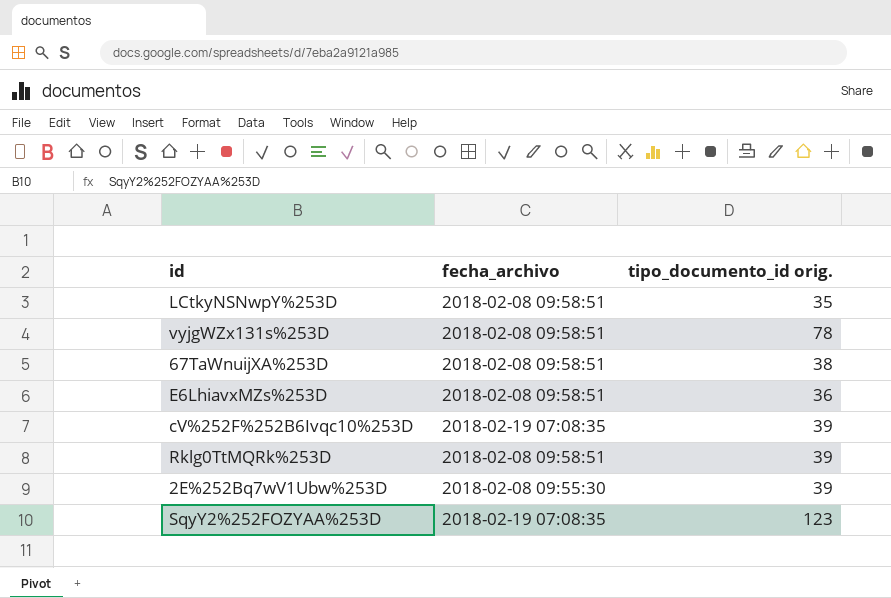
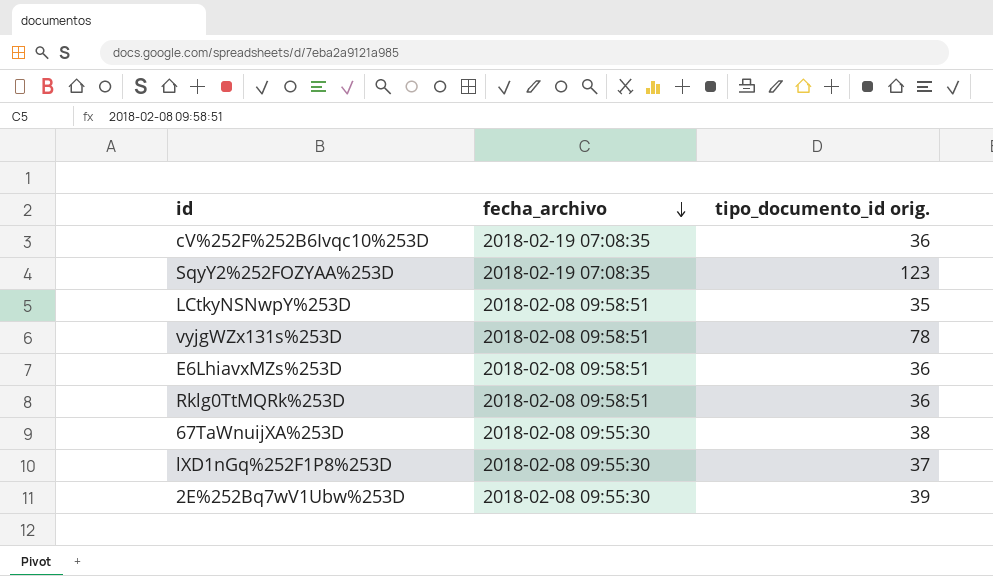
row order: none -> fecha_archivo descending
cV%252F%252B6Ivqc10%253D | tipo_documento_id orig.: 39 -> 36
Rklg0TtMQRk%253D | tipo_documento_id orig.: 39 -> 36
67TaWnuijXA%253D | fecha_archivo: 2018-02-08 09:58:51 -> 2018-02-08 09:55:30
row lXD1nGq%252F1P8%253D: none -> 2018-02-08 09:55:30 | 37

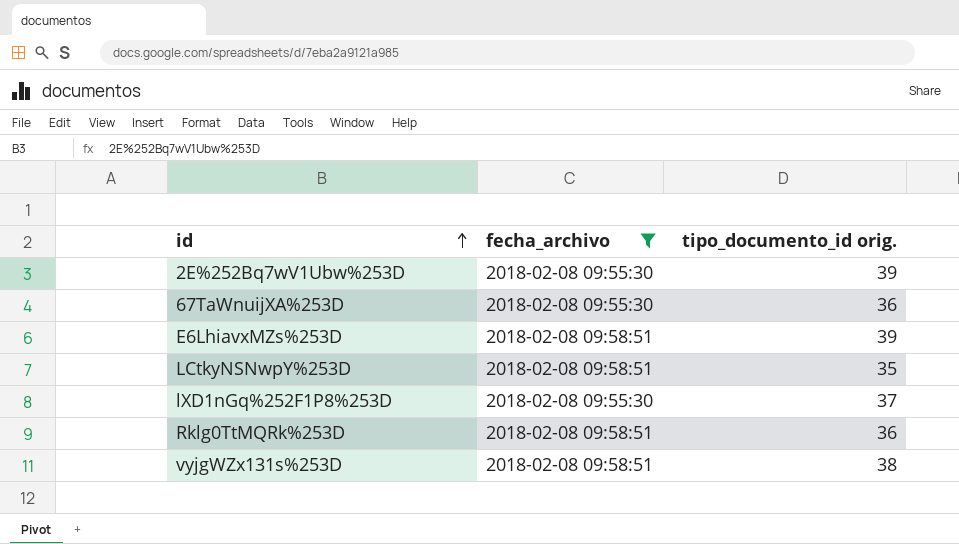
filter: none -> fecha_archivo != 2018-02-19 07:08:35
row order: fecha_archivo descending -> id ascending
67TaWnuijXA%253D | tipo_documento_id orig.: 38 -> 36
E6LhiavxMZs%253D | tipo_documento_id orig.: 36 -> 39
vyjgWZx131s%253D | tipo_documento_id orig.: 78 -> 38

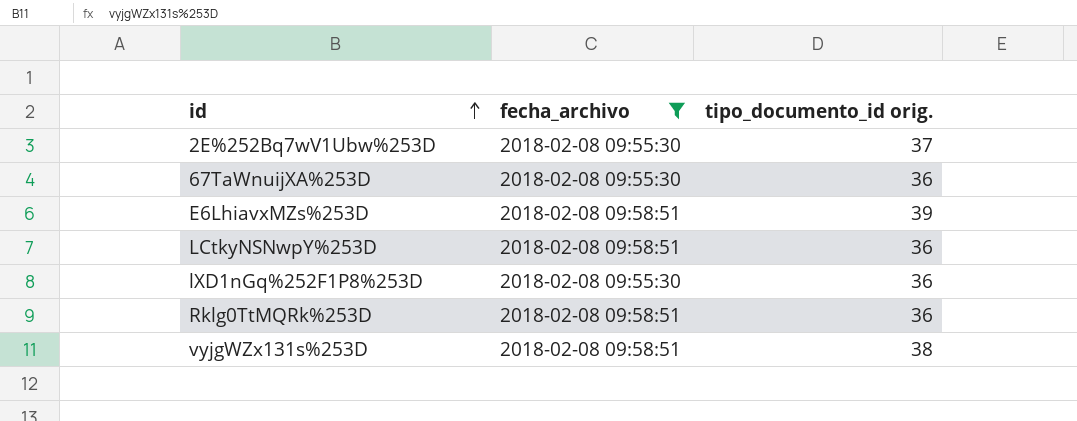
2E%252Bq7wV1Ubw%253D | tipo_documento_id orig.: 39 -> 37
LCtkyNSNwpY%253D | tipo_documento_id orig.: 35 -> 36
lXD1nGq%252F1P8%253D | tipo_documento_id orig.: 37 -> 36

